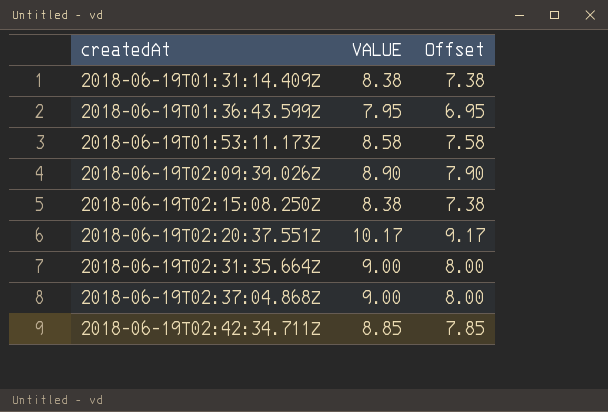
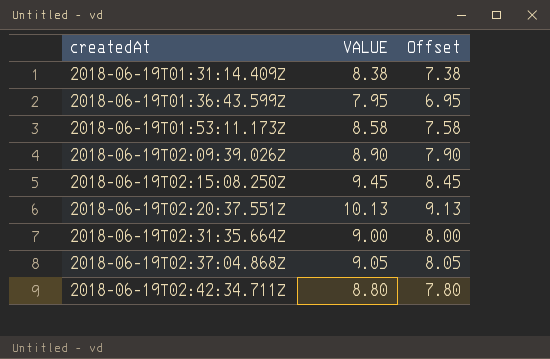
2018-06-19T02:15:08.250Z | VALUE: 8.38 -> 9.45
2018-06-19T02:15:08.250Z | Offset: 7.38 -> 8.45
2018-06-19T02:20:37.551Z | VALUE: 10.17 -> 10.13
2018-06-19T02:20:37.551Z | Offset: 9.17 -> 9.13
2018-06-19T02:37:04.868Z | VALUE: 9.00 -> 9.05
2018-06-19T02:37:04.868Z | Offset: 8.00 -> 8.05
2018-06-19T02:42:34.711Z | VALUE: 8.85 -> 8.80
2018-06-19T02:42:34.711Z | Offset: 7.85 -> 7.80

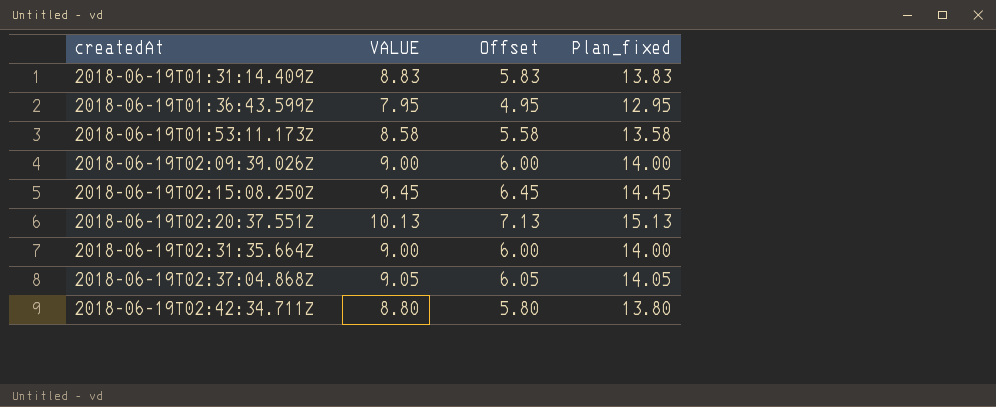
column Offset | formula: [VALUE] - 1 -> [VALUE] - 3
column Plan_fixed | formula: none -> [VALUE] + 5
2018-06-19T01:31:14.409Z | VALUE: 8.38 -> 8.83
2018-06-19T02:09:39.026Z | VALUE: 8.90 -> 9.00

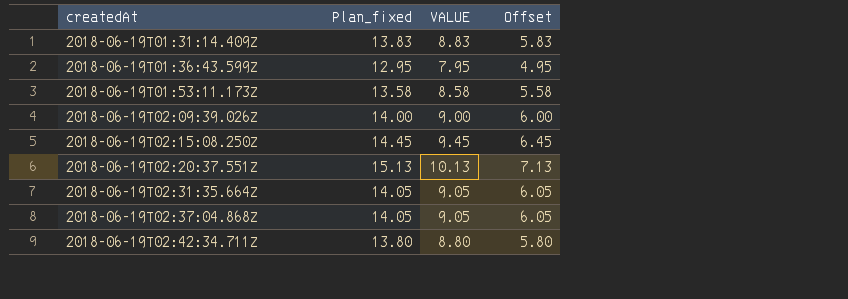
column Plan_fixed | position: 4 -> 2
2018-06-19T02:31:35.664Z | Plan_fixed: 14.00 -> 14.05
2018-06-19T02:31:35.664Z | VALUE: 9.00 -> 9.05
2018-06-19T02:31:35.664Z | Offset: 6.00 -> 6.05

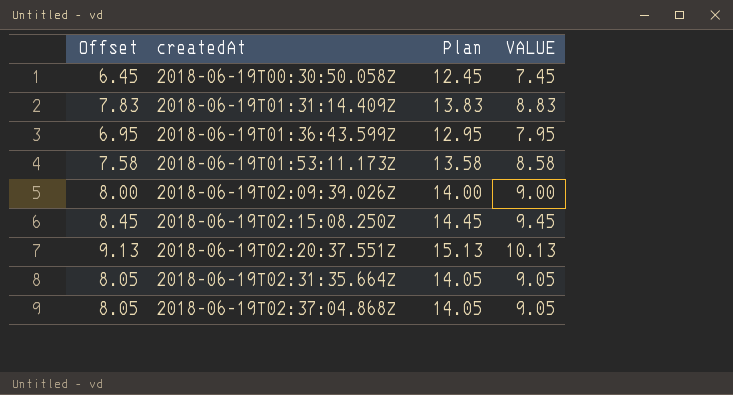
column Offset | formula: [VALUE] - 3 -> [VALUE] - 1
column Offset | position: 4 -> 1
column name: Plan_fixed -> Plan
row 2018-06-19T02:42:34.711Z: 13.80 | 8.80 | 5.80 -> none
row 2018-06-19T00:30:50.058Z: none -> 6.45 | 12.45 | 7.45

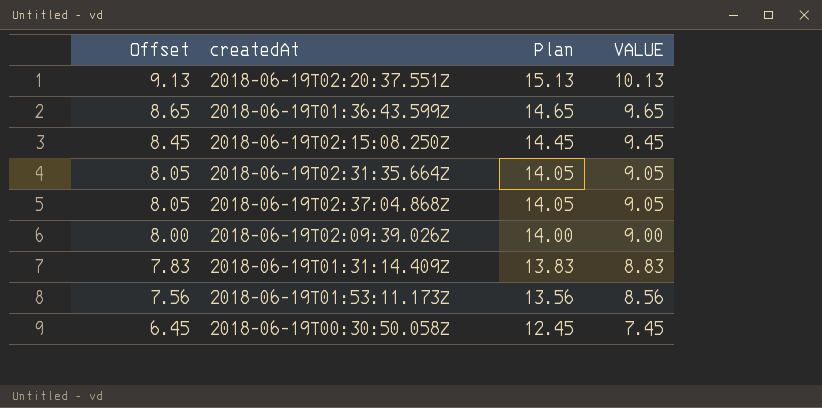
row order: createdAt ascending -> Offset descending
2018-06-19T01:36:43.599Z | Offset: 6.95 -> 8.65
2018-06-19T01:36:43.599Z | Plan: 12.95 -> 14.65
2018-06-19T01:36:43.599Z | VALUE: 7.95 -> 9.65
2018-06-19T01:53:11.173Z | Offset: 7.58 -> 7.56
2018-06-19T01:53:11.173Z | Plan: 13.58 -> 13.56
2018-06-19T01:53:11.173Z | VALUE: 8.58 -> 8.56

